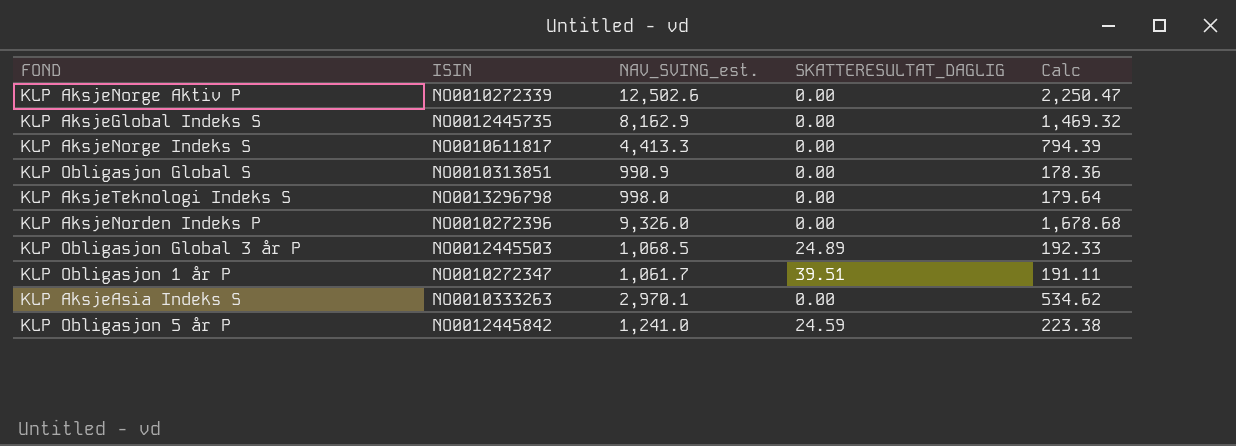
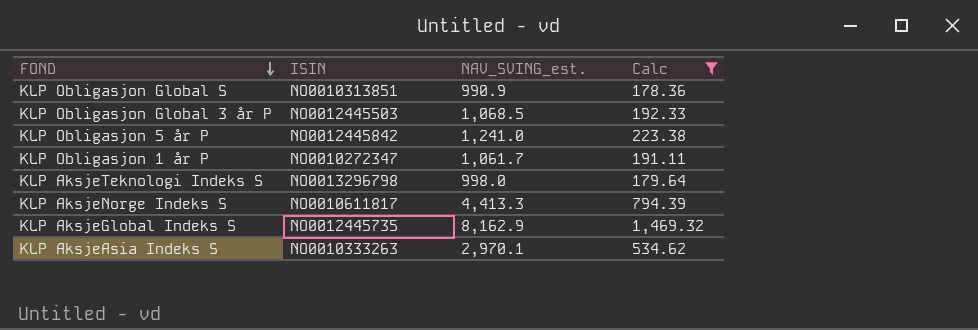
filter: none -> Calc <= 1,469.32
row order: none -> FOND descending
column SKATTERESULTAT_DAGLIG | position: 4 -> none

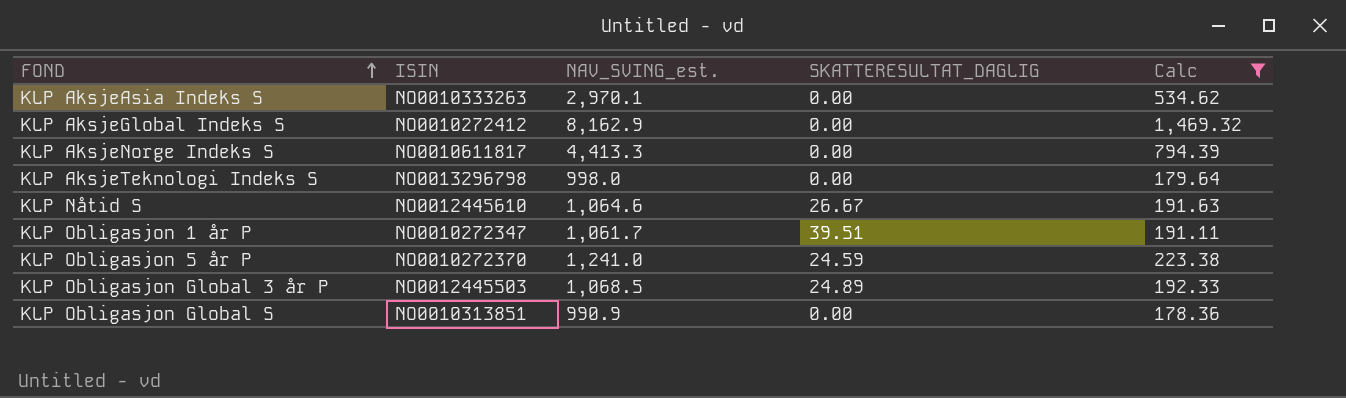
row order: FOND descending -> FOND ascending
column SKATTERESULTAT_DAGLIG | position: none -> 4
KLP AksjeGlobal Indeks S | ISIN: NO0012445735 -> NO0010272412
row KLP Nåtid S: none -> NO0012445610 | 1,064.6 | 26.67 | 191.63
KLP Obligasjon 5 år P | ISIN: NO0012445842 -> NO0010272370

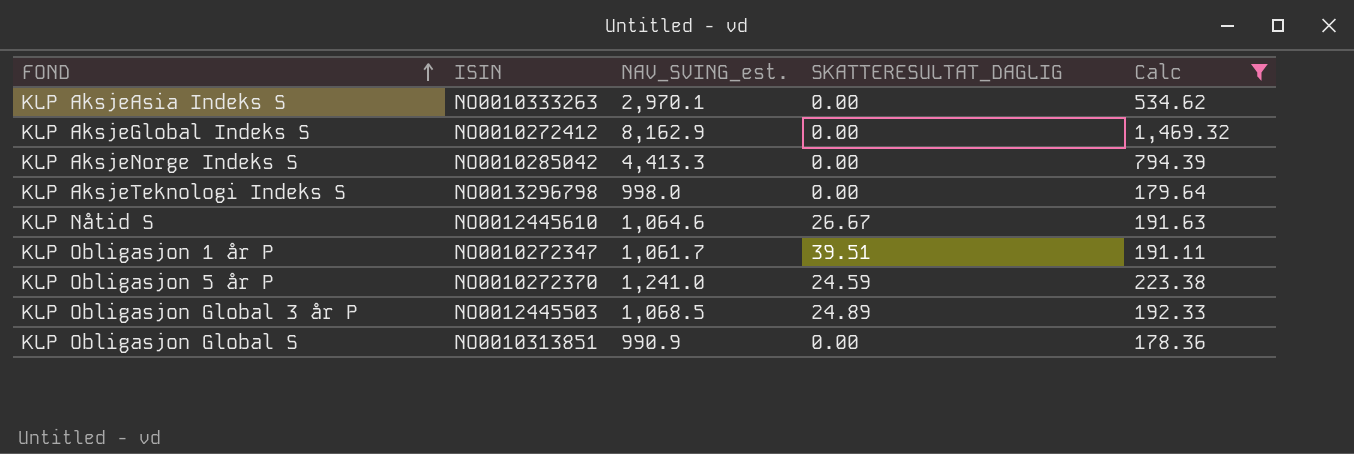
KLP AksjeNorge Indeks S | ISIN: NO0010611817 -> NO0010285042

